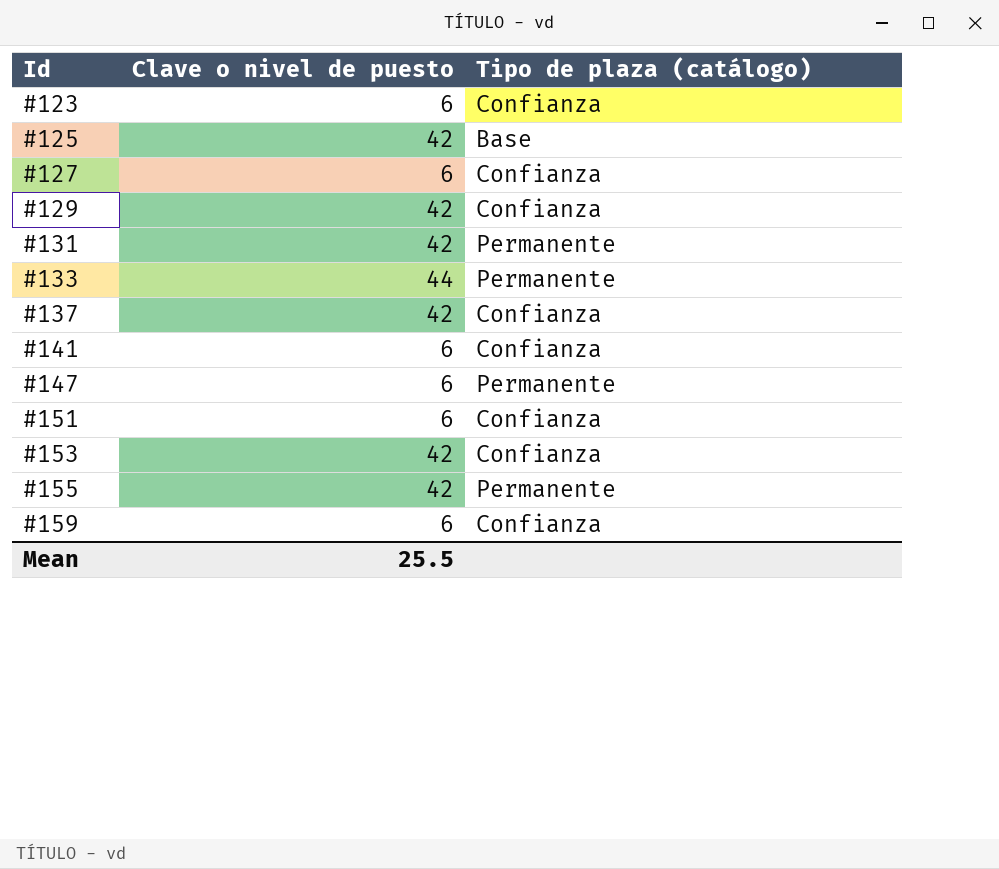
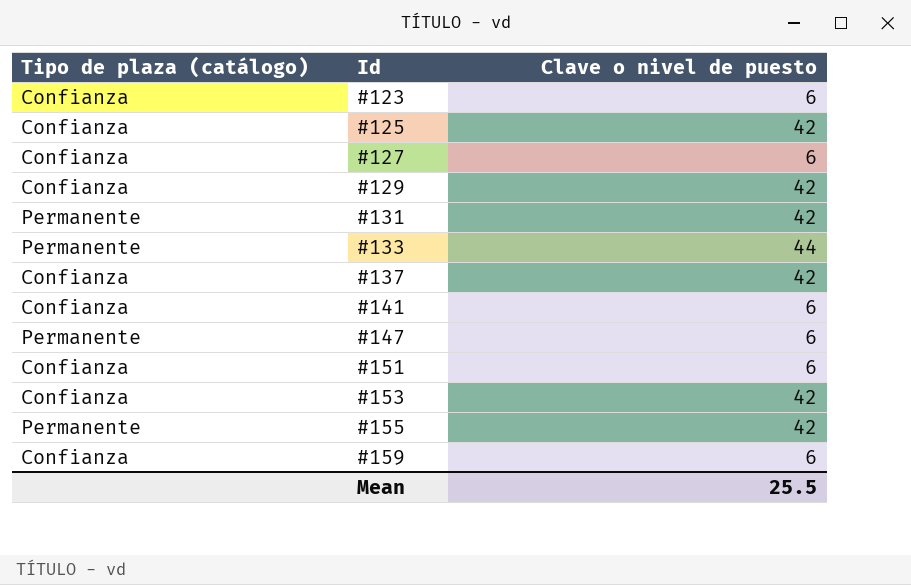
column Tipo de plaza (catálogo) | position: 3 -> 1
#125 | Tipo de plaza (catálogo): Base -> Confianza

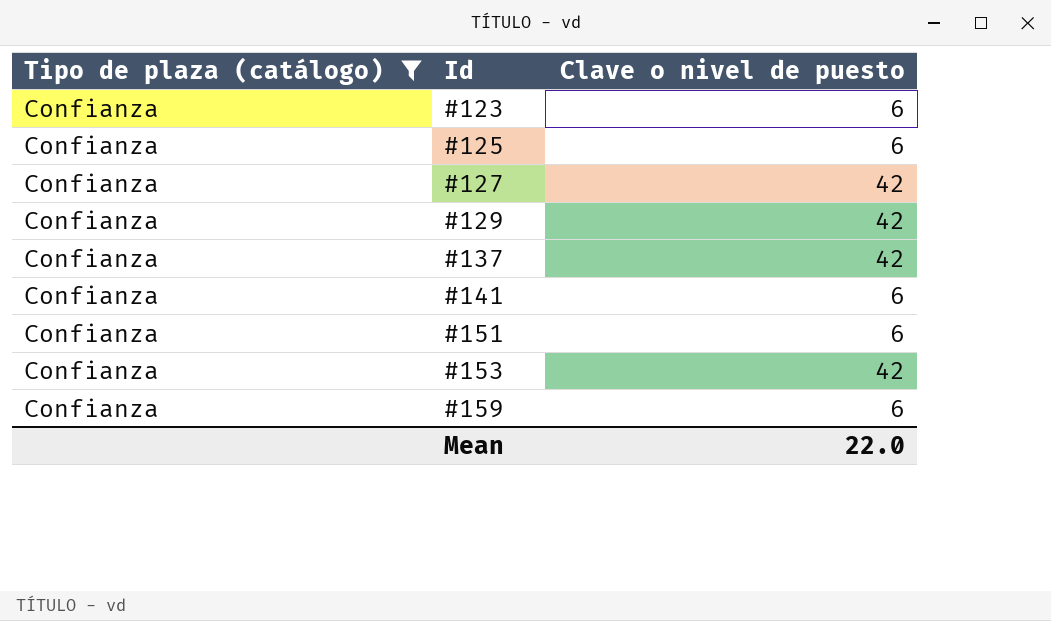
filter: none -> Tipo de plaza (catálogo) = Confianza
#125 | Clave o nivel de puesto: 42 -> 6
#127 | Clave o nivel de puesto: 6 -> 42
Mean | Clave o nivel de puesto: 25.5 -> 22.0

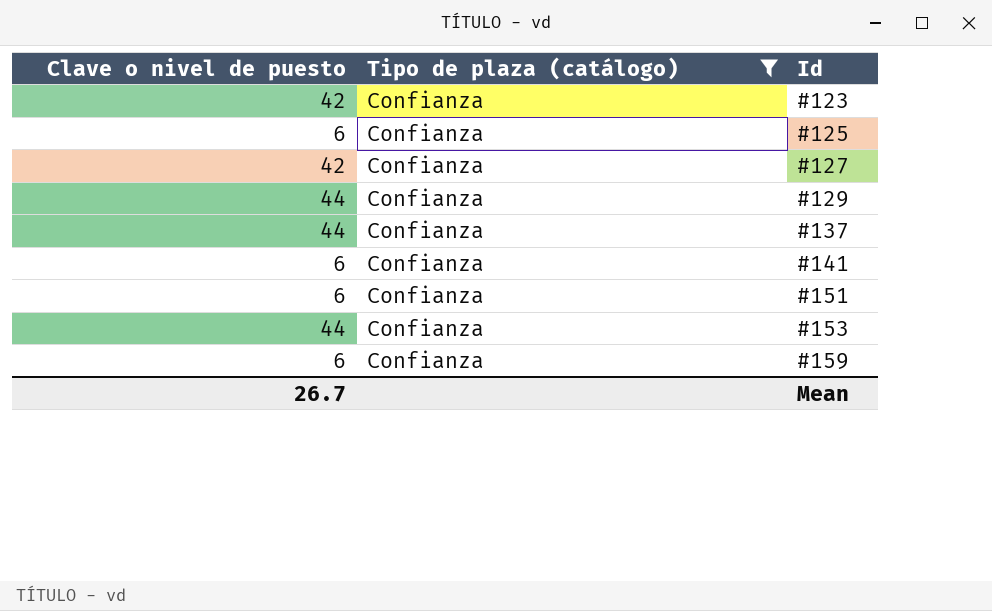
column Clave o nivel de puesto | position: 3 -> 1
#123 | Clave o nivel de puesto: 6 -> 42
#129 | Clave o nivel de puesto: 42 -> 44
#137 | Clave o nivel de puesto: 42 -> 44
#153 | Clave o nivel de puesto: 42 -> 44
Mean | Clave o nivel de puesto: 22.0 -> 26.7

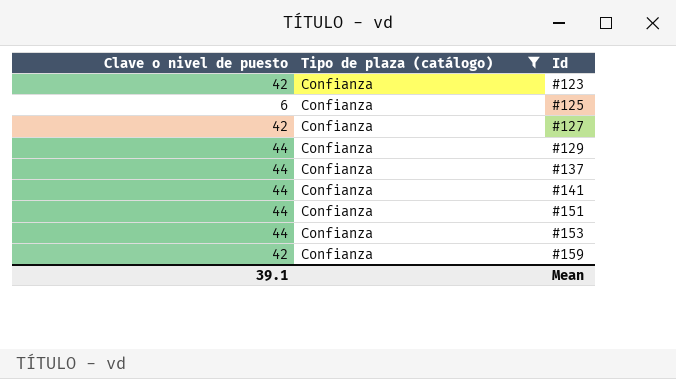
#141 | Clave o nivel de puesto: 6 -> 44
#151 | Clave o nivel de puesto: 6 -> 44
#159 | Clave o nivel de puesto: 6 -> 42
Mean | Clave o nivel de puesto: 26.7 -> 39.1

